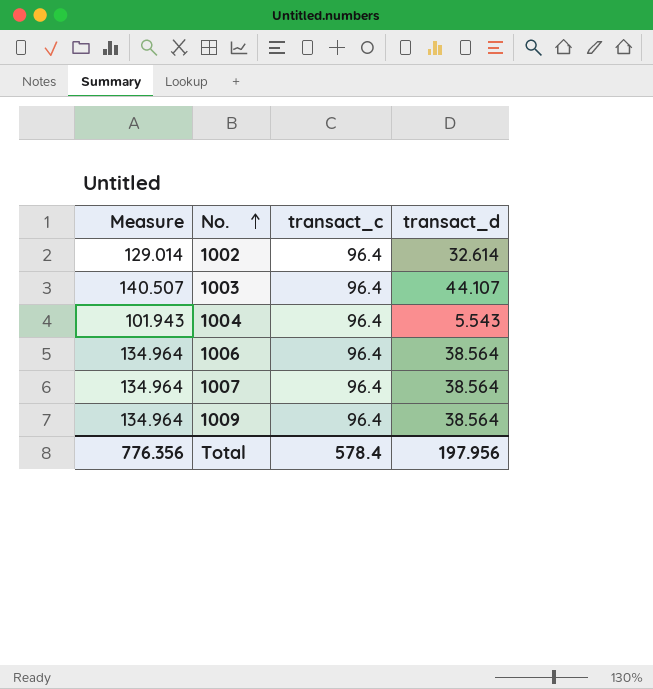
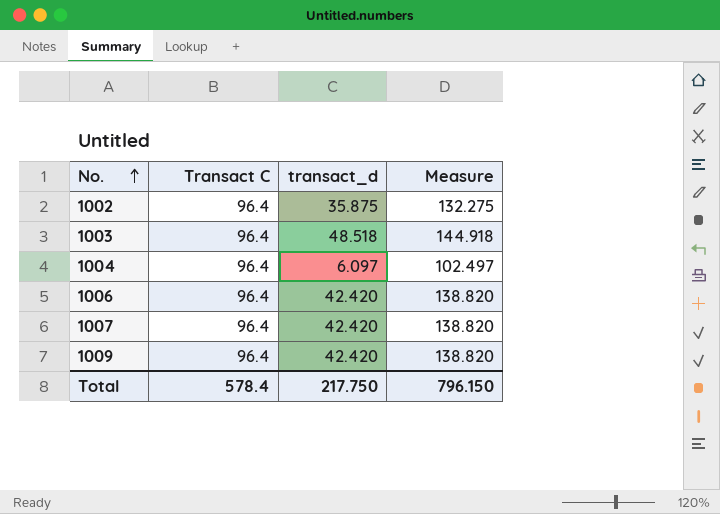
column name: transact_c -> Transact C
column Measure | position: 1 -> 4
1002 | transact_d: 32.614 -> 35.875
1002 | Measure: 129.014 -> 132.275
1003 | transact_d: 44.107 -> 48.518
1003 | Measure: 140.507 -> 144.918
1004 | transact_d: 5.543 -> 6.097
1004 | Measure: 101.943 -> 102.497
1006 | transact_d: 38.564 -> 42.420
1006 | Measure: 134.964 -> 138.820
1007 | transact_d: 38.564 -> 42.420
1007 | Measure: 134.964 -> 138.820
1009 | transact_d: 38.564 -> 42.420
1009 | Measure: 134.964 -> 138.820
Total | transact_d: 197.956 -> 217.750
Total | Measure: 776.356 -> 796.150

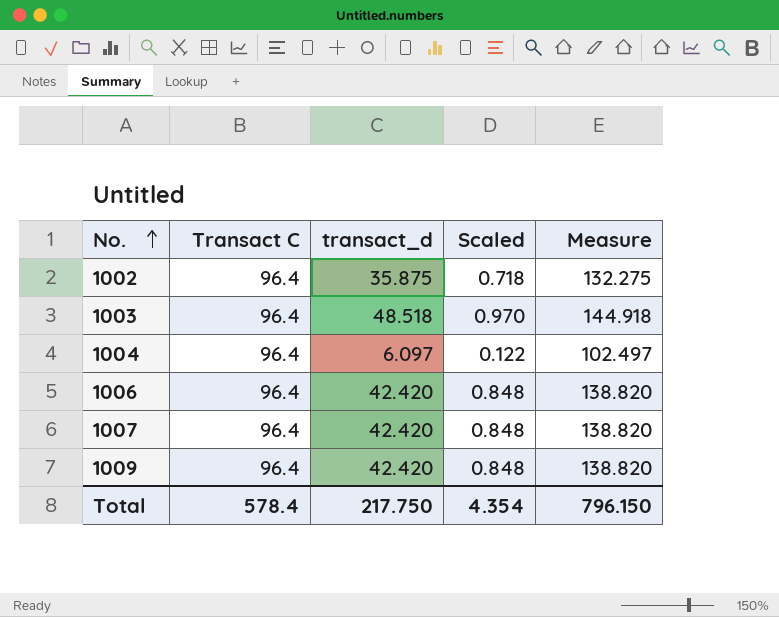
column Scaled | formula: none -> [transact_d] * 0.02

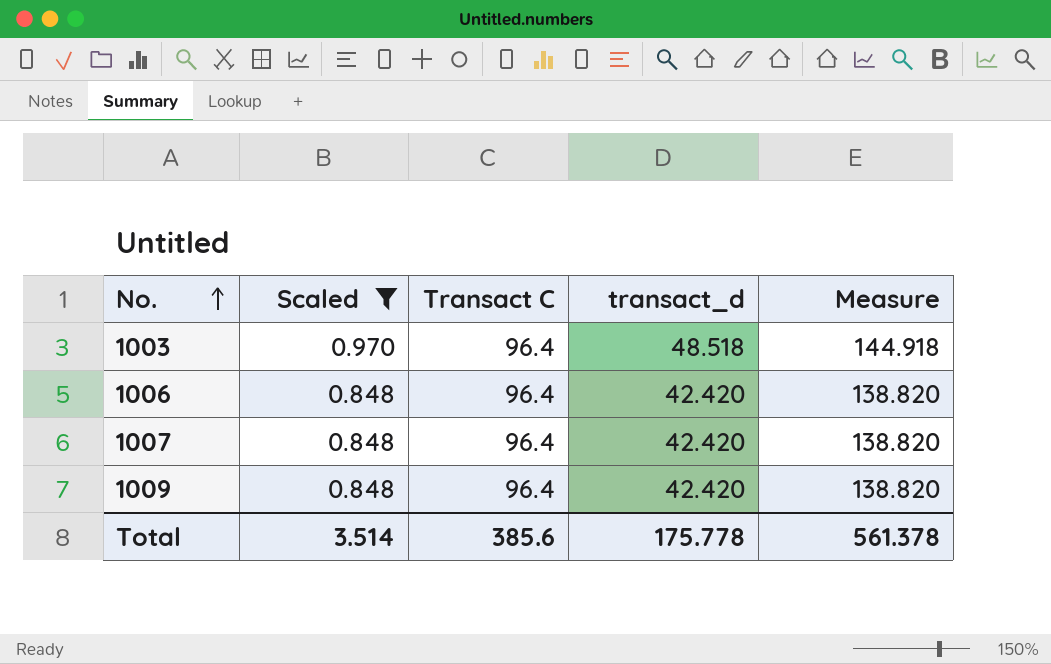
filter: none -> Scaled >= 0.848
column Scaled | position: 4 -> 2
Total | Scaled: 4.354 -> 3.514
Total | Transact C: 578.4 -> 385.6
Total | transact_d: 217.750 -> 175.778
Total | Measure: 796.150 -> 561.378

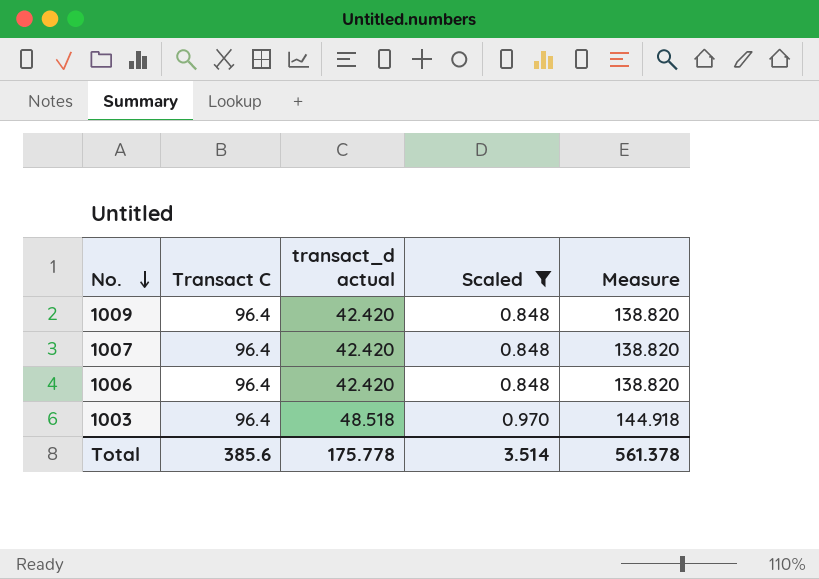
row order: No. ascending -> No. descending
column name: transact_d -> transact_d actual
column Scaled | position: 2 -> 4

